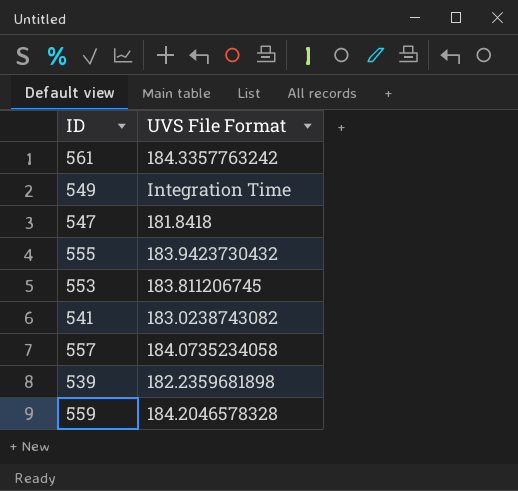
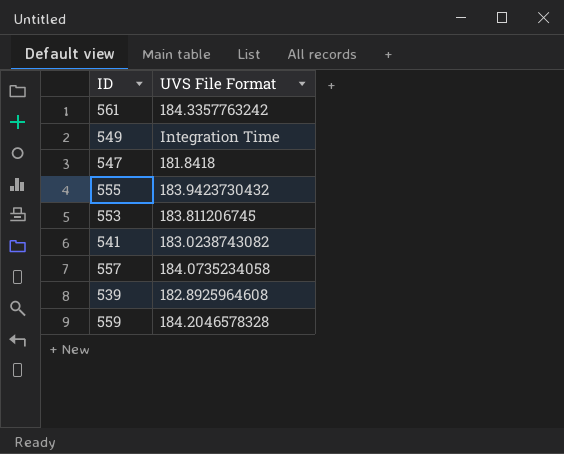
539 | UVS File Format: 182.2359681898 -> 182.8925964608

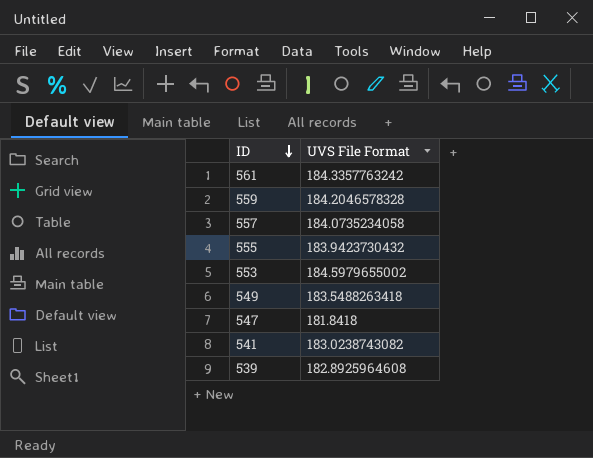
row order: none -> ID descending
553 | UVS File Format: 183.811206745 -> 184.5979655002
549 | UVS File Format: Integration Time -> 183.5488263418

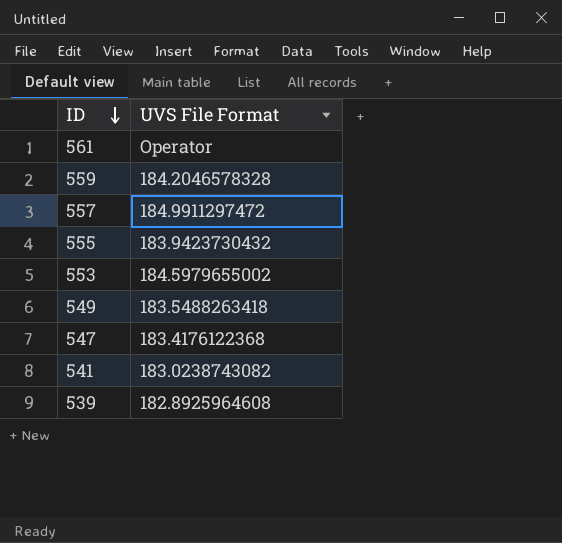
561 | UVS File Format: 184.3357763242 -> Operator
557 | UVS File Format: 184.0735234058 -> 184.9911297472
547 | UVS File Format: 181.8418 -> 183.4176122368

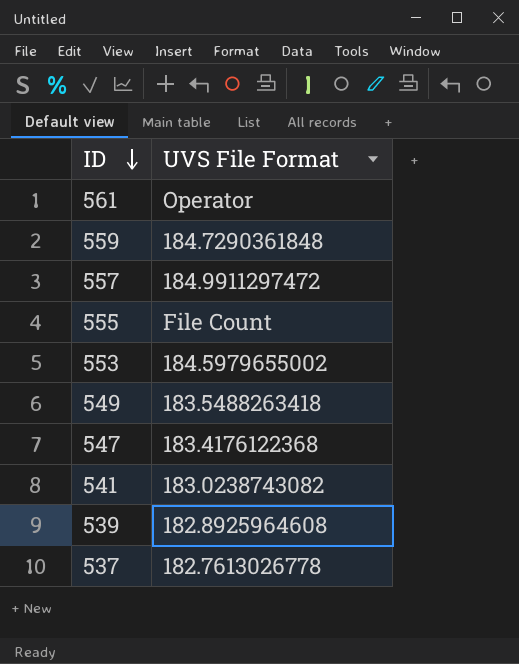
559 | UVS File Format: 184.2046578328 -> 184.7290361848
555 | UVS File Format: 183.9423730432 -> File Count
row 537: none -> 182.7613026778

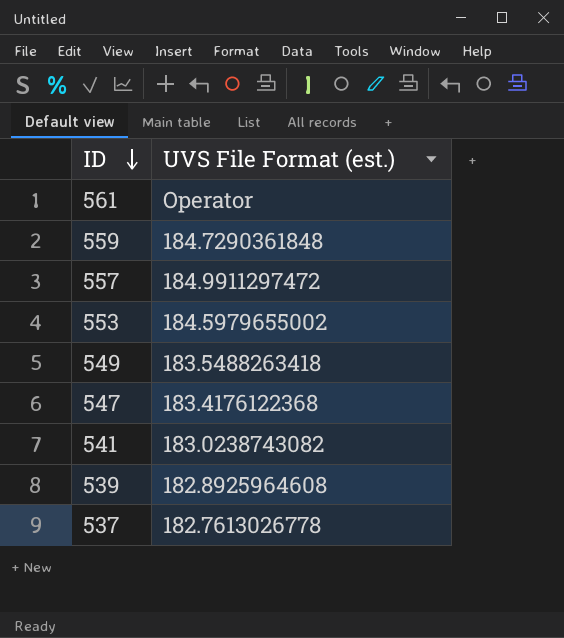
column name: UVS File Format -> UVS File Format (est.)
row 555: File Count -> none

